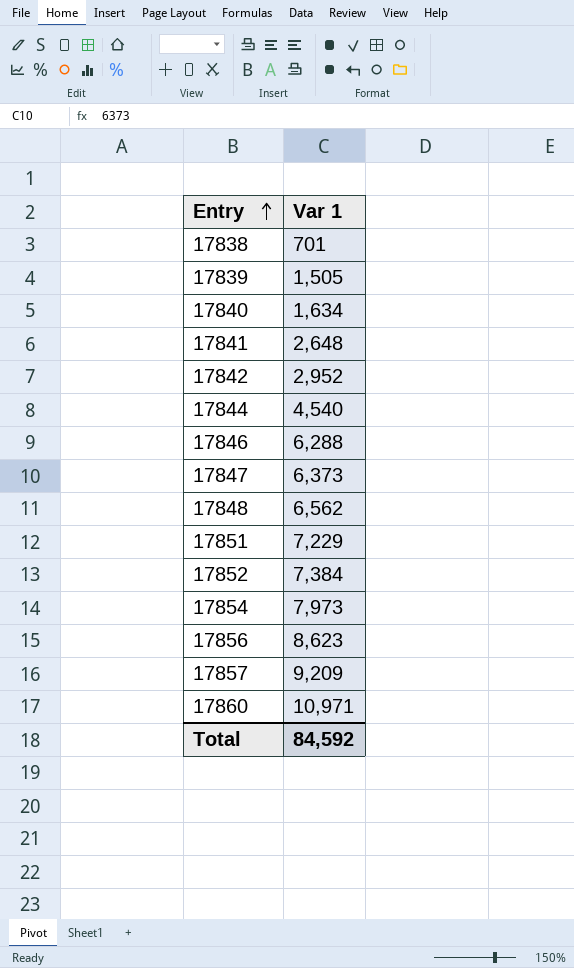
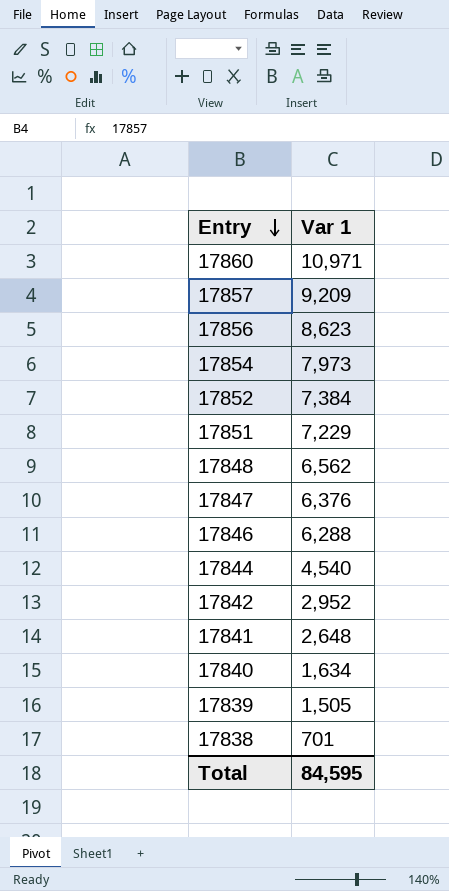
row order: Entry ascending -> Entry descending
17847 | Var 1: 6,373 -> 6,376
Total | Var 1: 84,592 -> 84,595

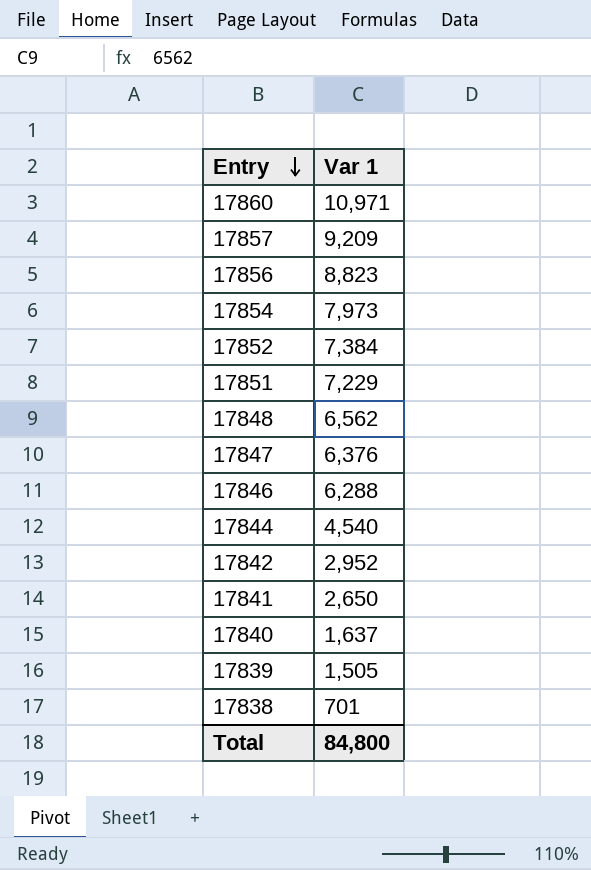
17856 | Var 1: 8,623 -> 8,823
17841 | Var 1: 2,648 -> 2,650
17840 | Var 1: 1,634 -> 1,637
Total | Var 1: 84,595 -> 84,800

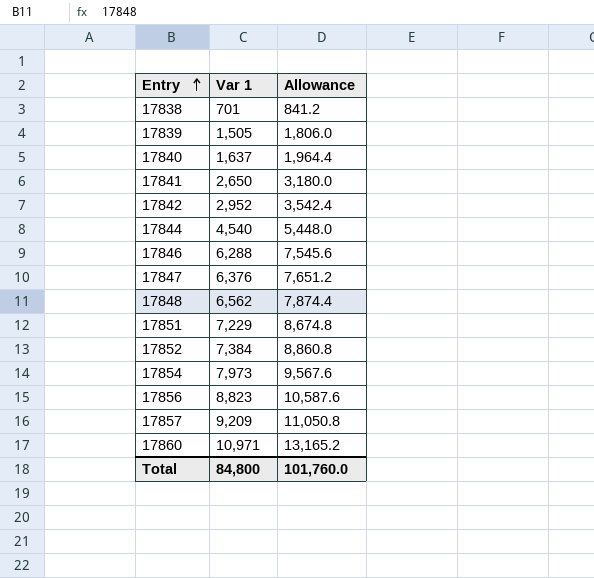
row order: Entry descending -> Entry ascending
column Allowance | formula: none -> [Var 1] * 1.2

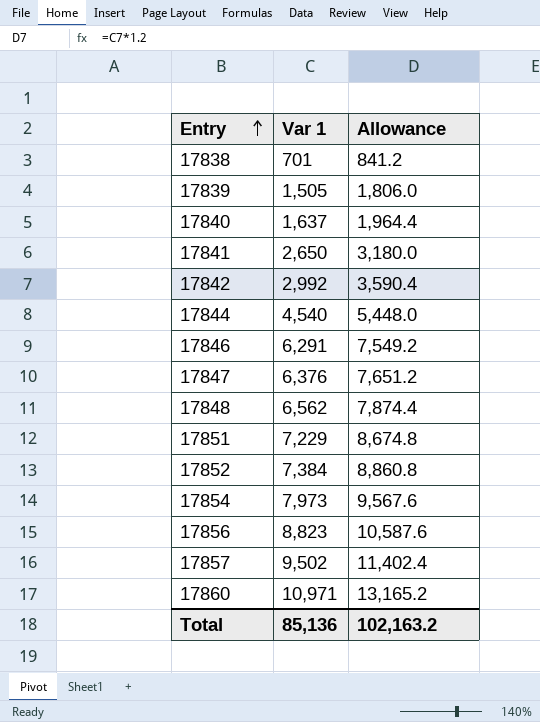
17842 | Var 1: 2,952 -> 2,992
17842 | Allowance: 3,542.4 -> 3,590.4
17846 | Var 1: 6,288 -> 6,291
17846 | Allowance: 7,545.6 -> 7,549.2
17857 | Var 1: 9,209 -> 9,502
17857 | Allowance: 11,050.8 -> 11,402.4
Total | Var 1: 84,800 -> 85,136
Total | Allowance: 101,760.0 -> 102,163.2

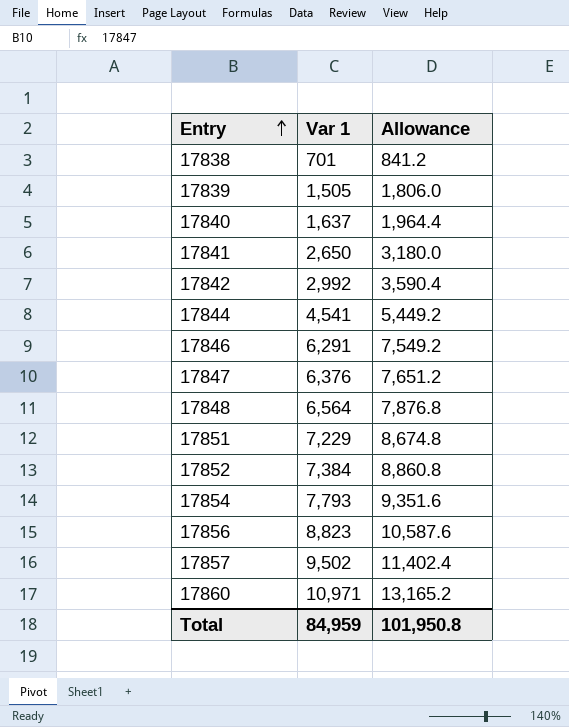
17844 | Var 1: 4,540 -> 4,541
17844 | Allowance: 5,448.0 -> 5,449.2
17848 | Var 1: 6,562 -> 6,564
17848 | Allowance: 7,874.4 -> 7,876.8
17854 | Var 1: 7,973 -> 7,793
17854 | Allowance: 9,567.6 -> 9,351.6
Total | Var 1: 85,136 -> 84,959
Total | Allowance: 102,163.2 -> 101,950.8

